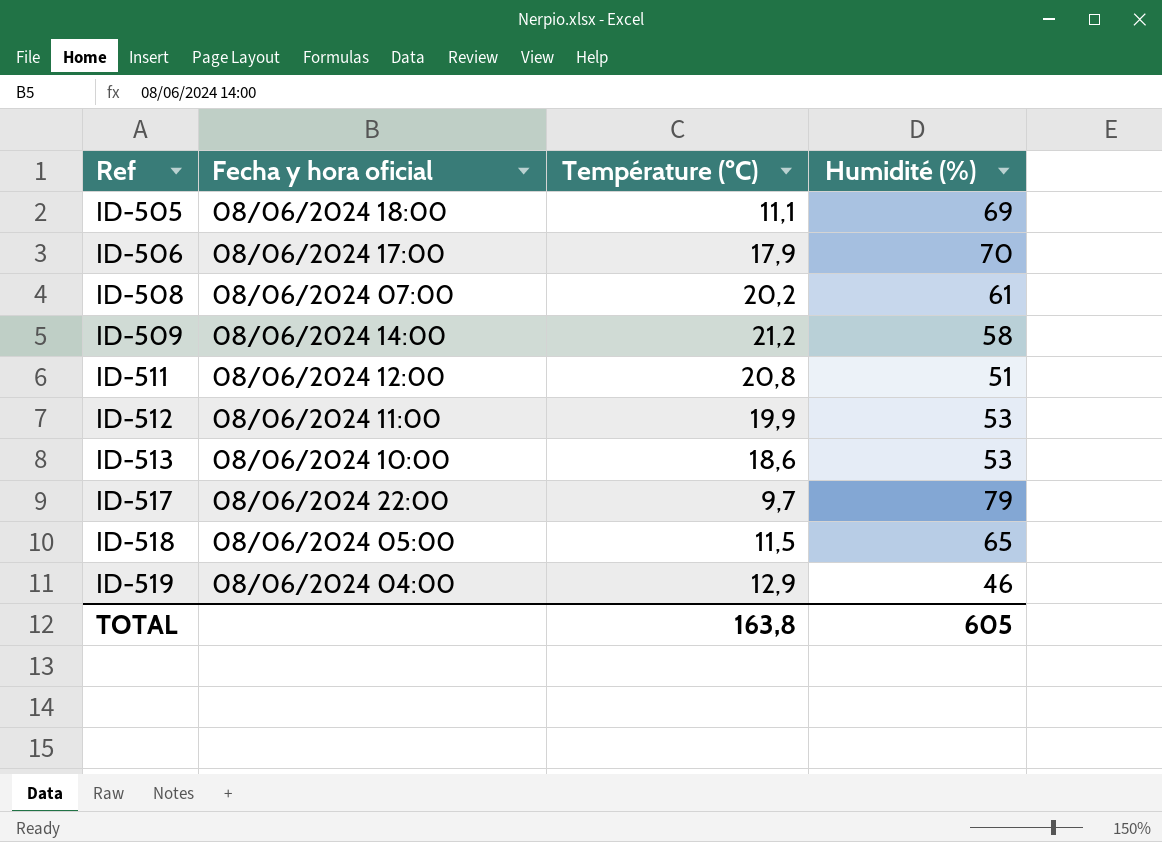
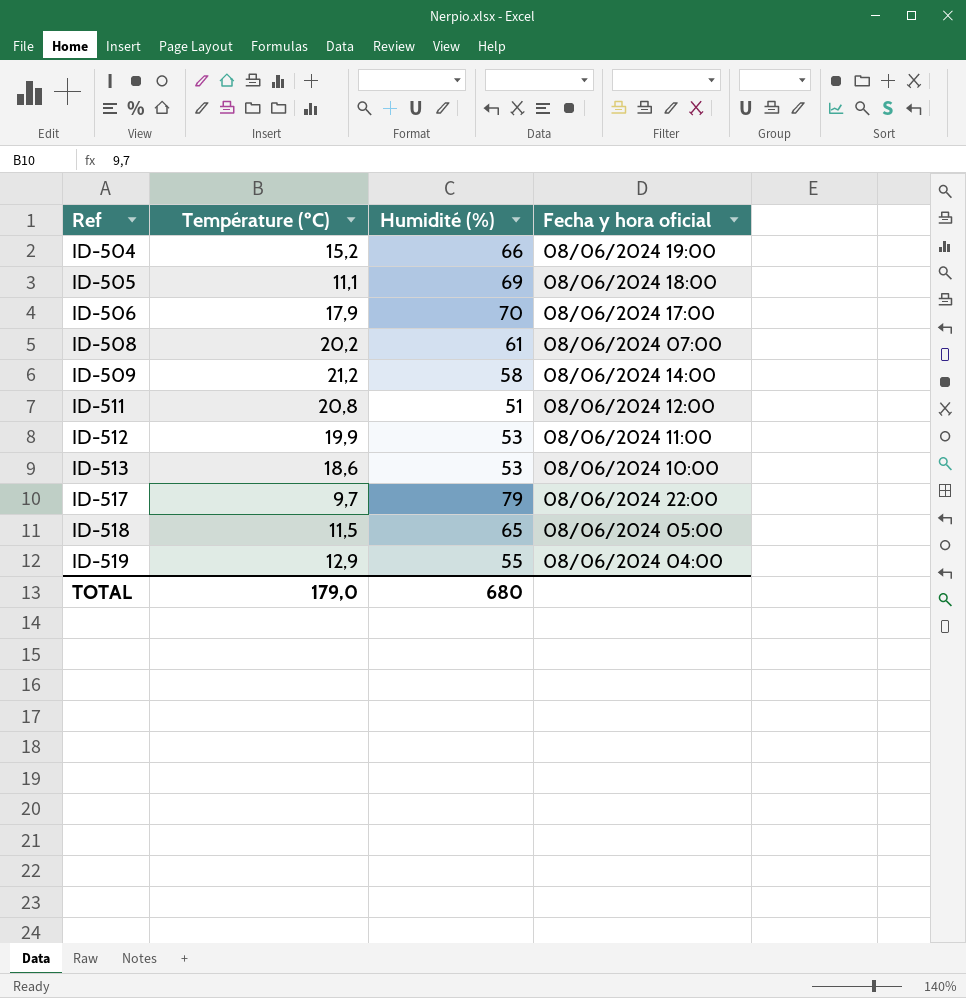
column Fecha y hora oficial | position: 2 -> 4
row ID-504: none -> 15,2 | 66 | 08/06/2024 19:00
ID-519 | Humidité (%): 46 -> 55
TOTAL | Température (ºC): 163,8 -> 179,0
TOTAL | Humidité (%): 605 -> 680

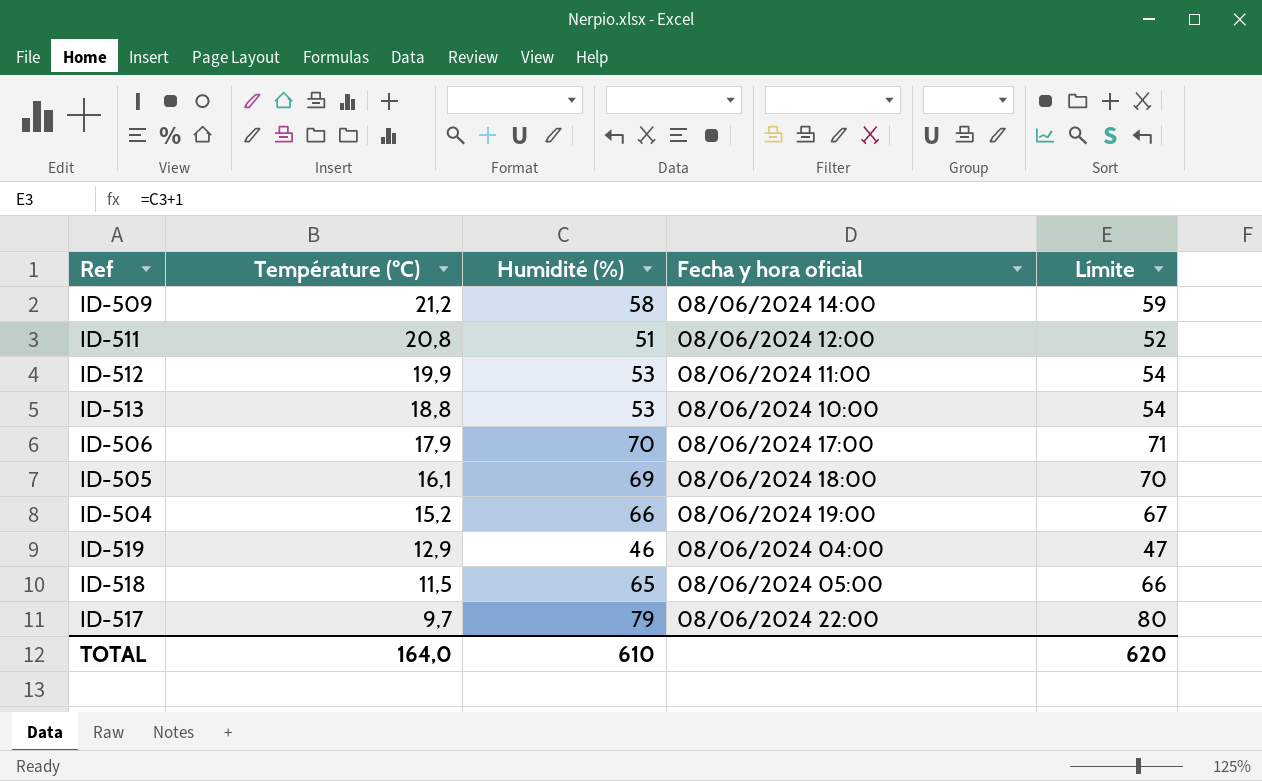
row order: Ref ascending -> Température (ºC) descending
column Límite | formula: none -> [Humidité (%)] + 1
row ID-508: 20,2 | 61 | 08/06/2024 07:00 -> none
ID-513 | Température (ºC): 18,6 -> 18,8
ID-505 | Température (ºC): 11,1 -> 16,1
ID-519 | Humidité (%): 55 -> 46
TOTAL | Température (ºC): 179,0 -> 164,0
TOTAL | Humidité (%): 680 -> 610

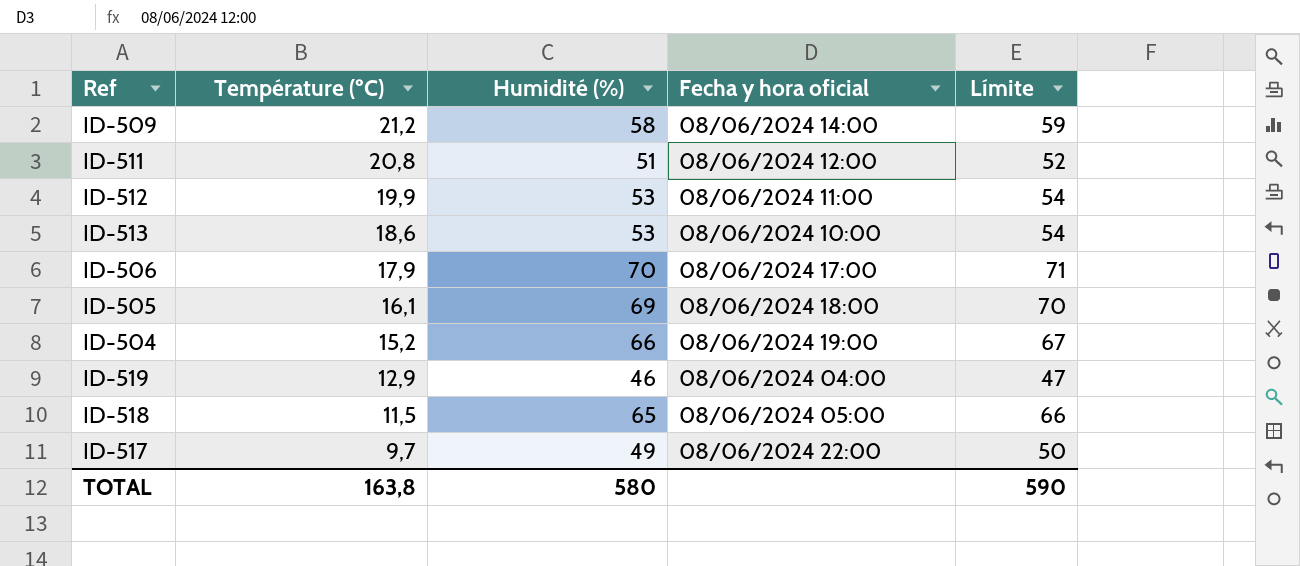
ID-513 | Température (ºC): 18,8 -> 18,6
ID-517 | Humidité (%): 79 -> 49
ID-517 | Límite: 80 -> 50
TOTAL | Température (ºC): 164,0 -> 163,8
TOTAL | Humidité (%): 610 -> 580
TOTAL | Límite: 620 -> 590

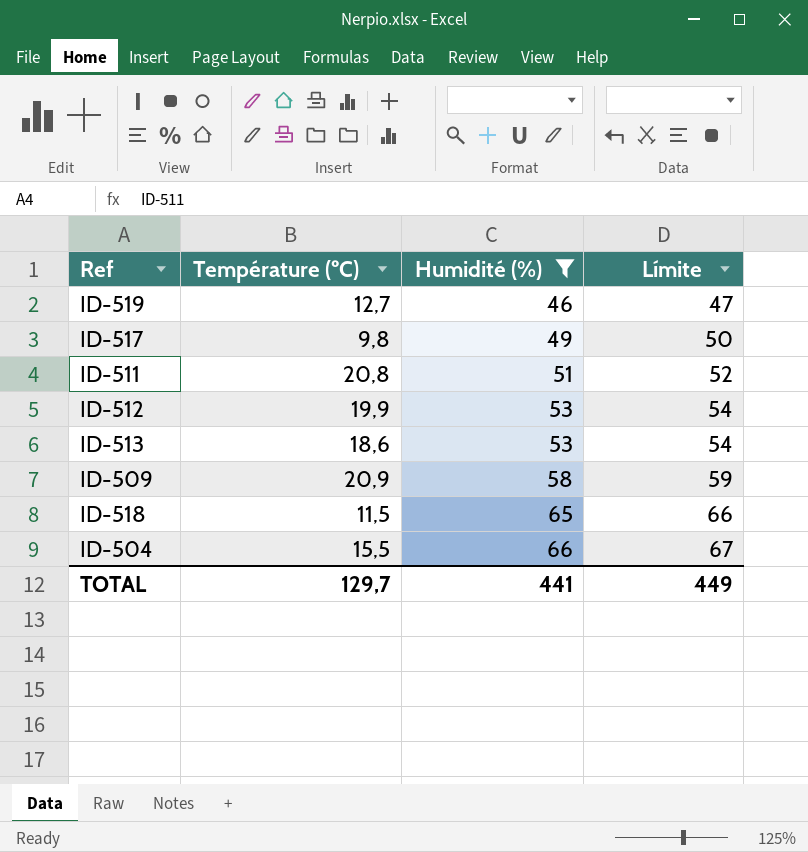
filter: none -> Humidité (%) <= 66
row order: Température (ºC) descending -> Humidité (%) ascending
column Fecha y hora oficial | position: 4 -> none
ID-519 | Température (ºC): 12,9 -> 12,7
ID-517 | Température (ºC): 9,7 -> 9,8
ID-509 | Température (ºC): 21,2 -> 20,9
ID-504 | Température (ºC): 15,2 -> 15,5
TOTAL | Température (ºC): 163,8 -> 129,7
TOTAL | Humidité (%): 580 -> 441
TOTAL | Límite: 590 -> 449

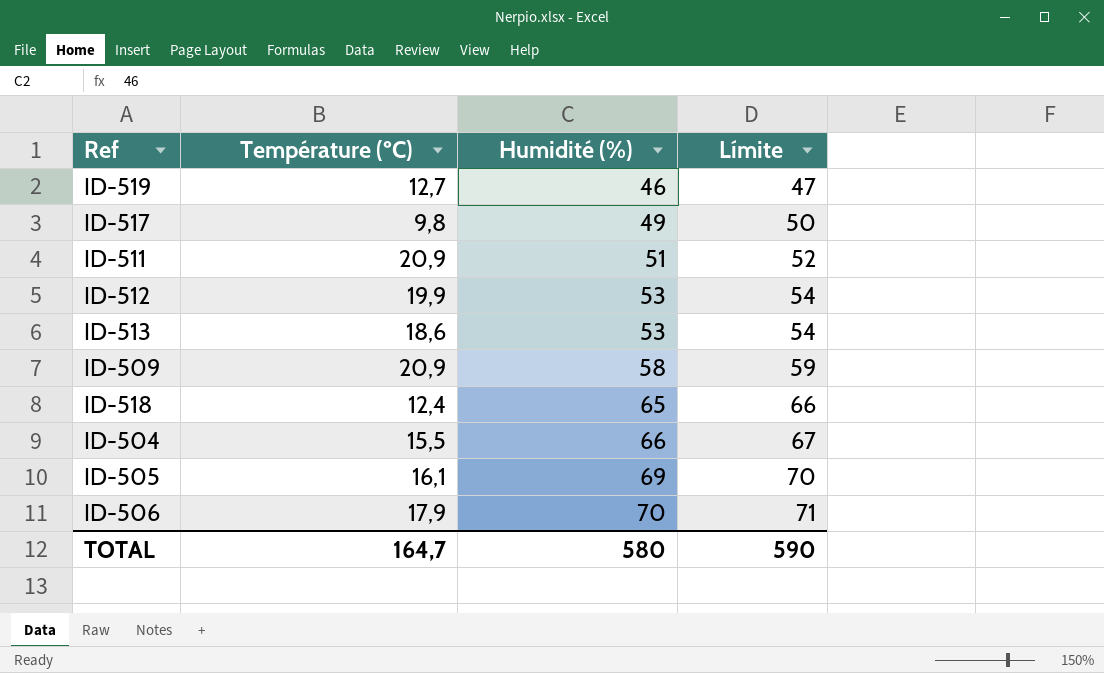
filter: Humidité (%) <= 66 -> none
ID-511 | Température (ºC): 20,8 -> 20,9
ID-518 | Température (ºC): 11,5 -> 12,4
TOTAL | Température (ºC): 129,7 -> 164,7
TOTAL | Humidité (%): 441 -> 580
TOTAL | Límite: 449 -> 590

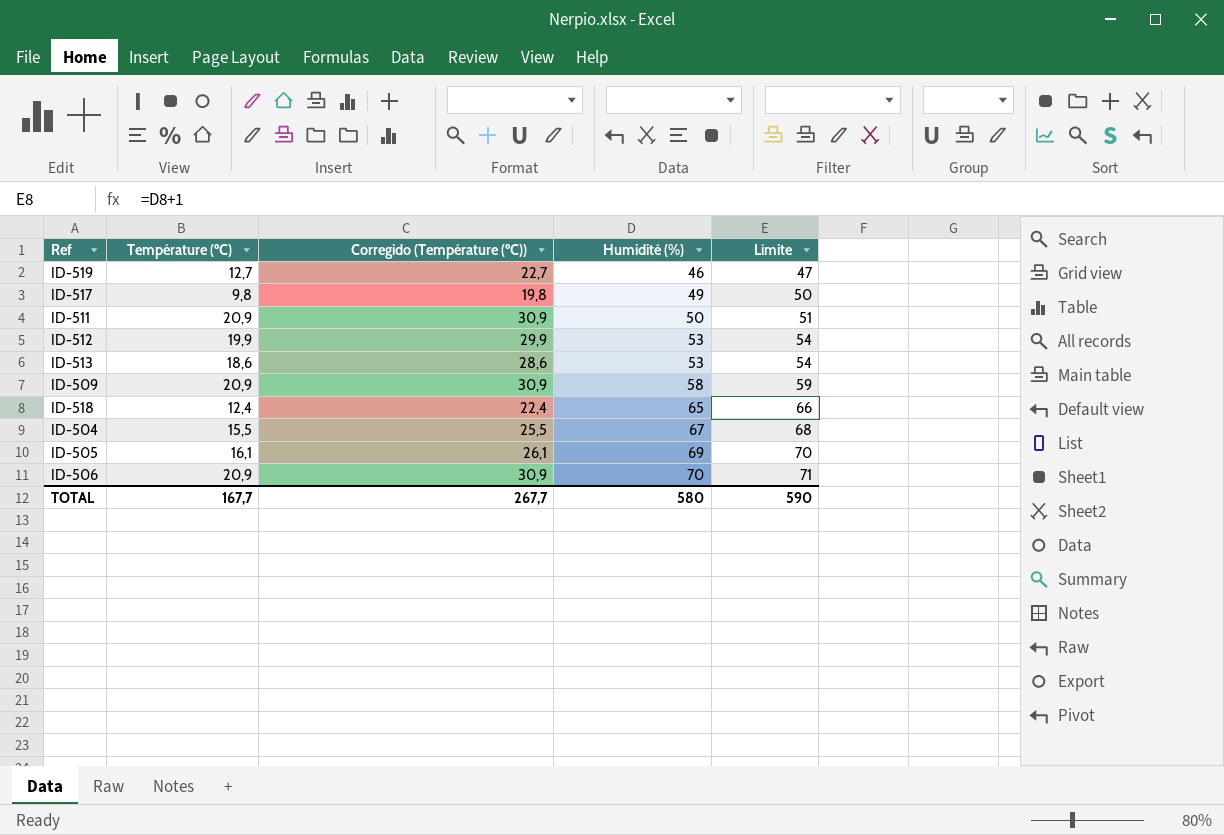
column Corregido (Température (ºC)) | formula: none -> [Température (ºC)] + 10
ID-511 | Humidité (%): 51 -> 50
ID-511 | Límite: 52 -> 51
ID-504 | Humidité (%): 66 -> 67
ID-504 | Límite: 67 -> 68
ID-506 | Température (ºC): 17,9 -> 20,9
TOTAL | Température (ºC): 164,7 -> 167,7

